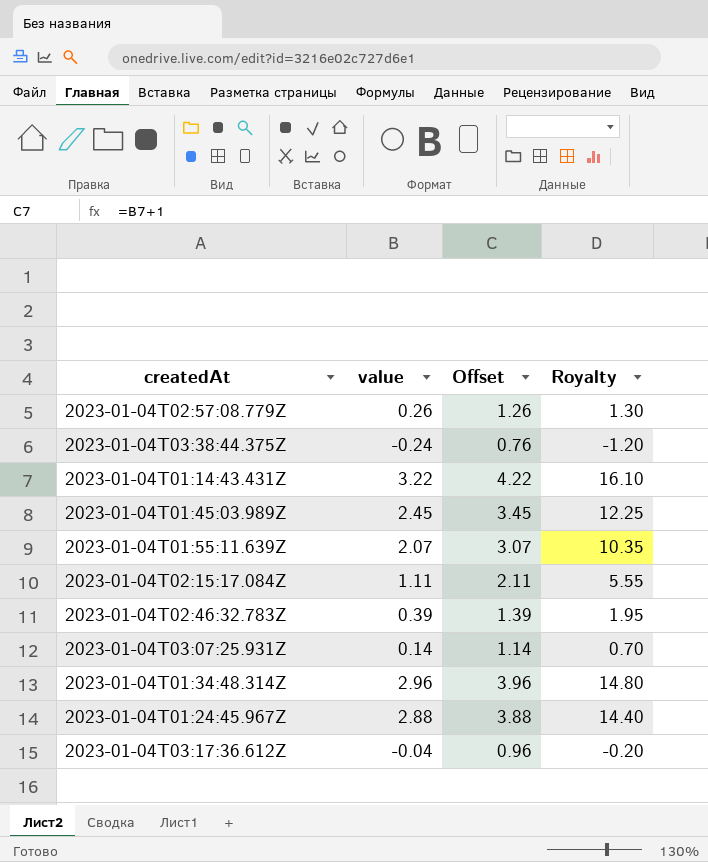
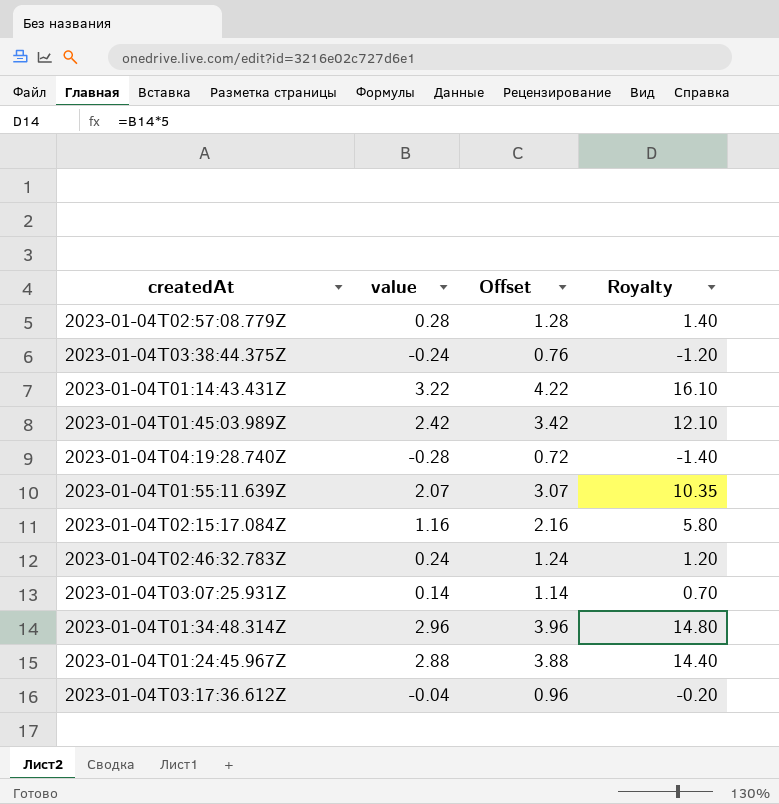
2023-01-04T02:57:08.779Z | value: 0.26 -> 0.28
2023-01-04T02:57:08.779Z | Offset: 1.26 -> 1.28
2023-01-04T02:57:08.779Z | Royalty: 1.30 -> 1.40
2023-01-04T01:45:03.989Z | value: 2.45 -> 2.42
2023-01-04T01:45:03.989Z | Offset: 3.45 -> 3.42
2023-01-04T01:45:03.989Z | Royalty: 12.25 -> 12.10
row 2023-01-04T04:19:28.740Z: none -> -0.28 | 0.72 | -1.40
2023-01-04T02:15:17.084Z | value: 1.11 -> 1.16
2023-01-04T02:15:17.084Z | Offset: 2.11 -> 2.16
2023-01-04T02:15:17.084Z | Royalty: 5.55 -> 5.80
2023-01-04T02:46:32.783Z | value: 0.39 -> 0.24
2023-01-04T02:46:32.783Z | Offset: 1.39 -> 1.24
2023-01-04T02:46:32.783Z | Royalty: 1.95 -> 1.20

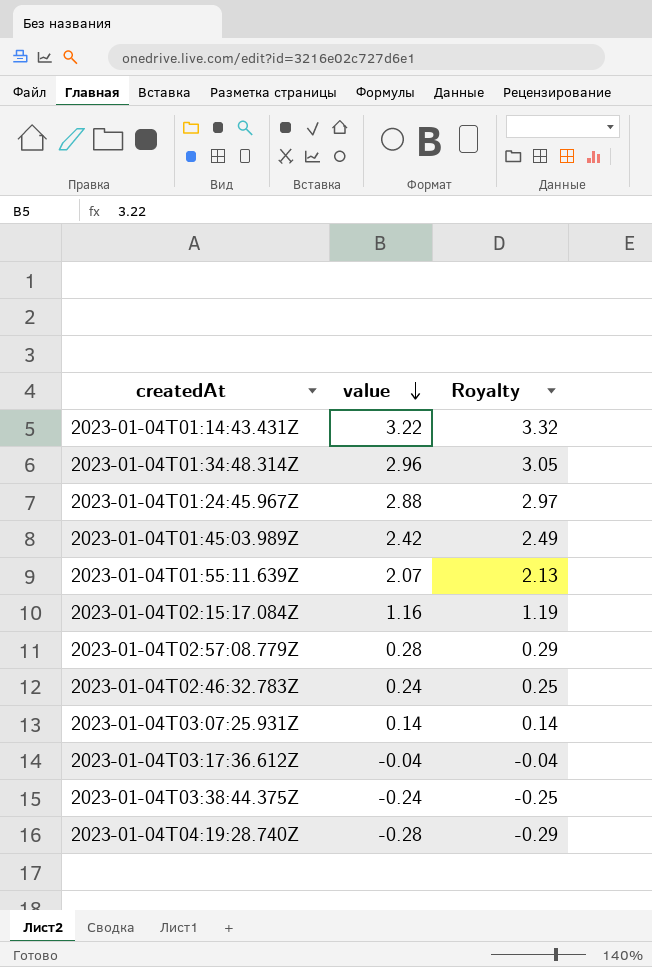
row order: none -> value descending
column Offset | formula: [value] + 1 -> none
column Royalty | formula: [value] * 5 -> [value] * 1.03

